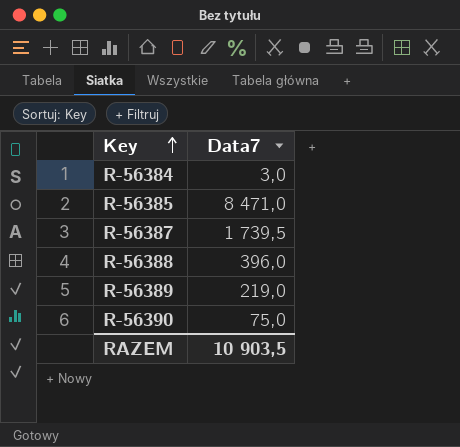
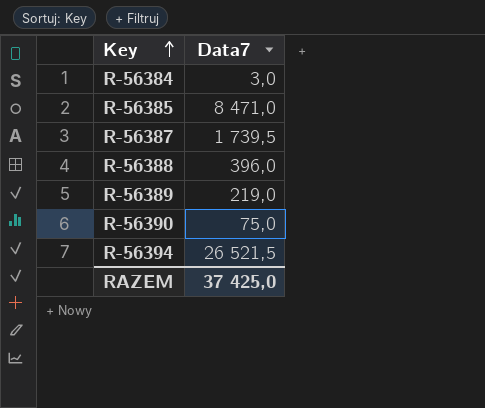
row R-56394: none -> 26 521,5
RAZEM | Data7: 10 903,5 -> 37 425,0

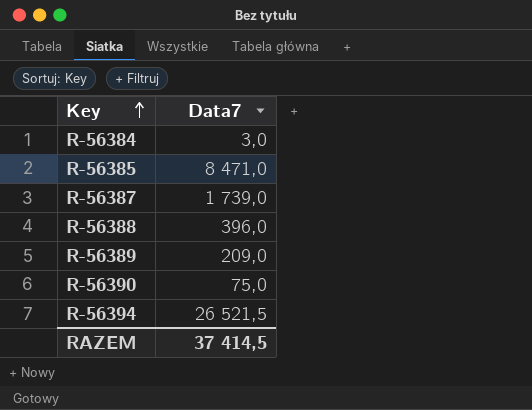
R-56387 | Data7: 1 739,5 -> 1 739,0
R-56389 | Data7: 219,0 -> 209,0
RAZEM | Data7: 37 425,0 -> 37 414,5

